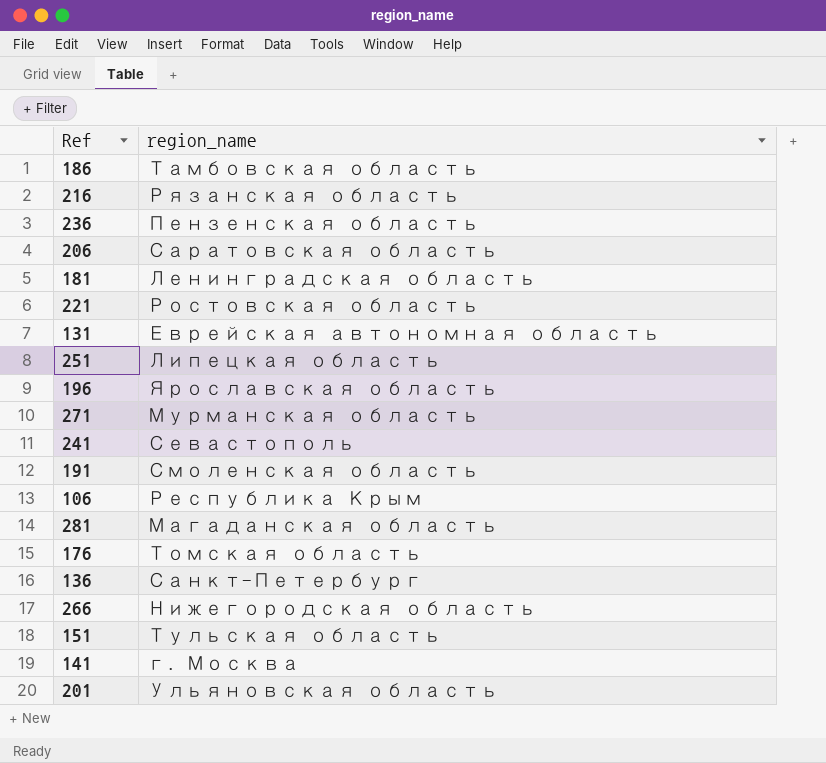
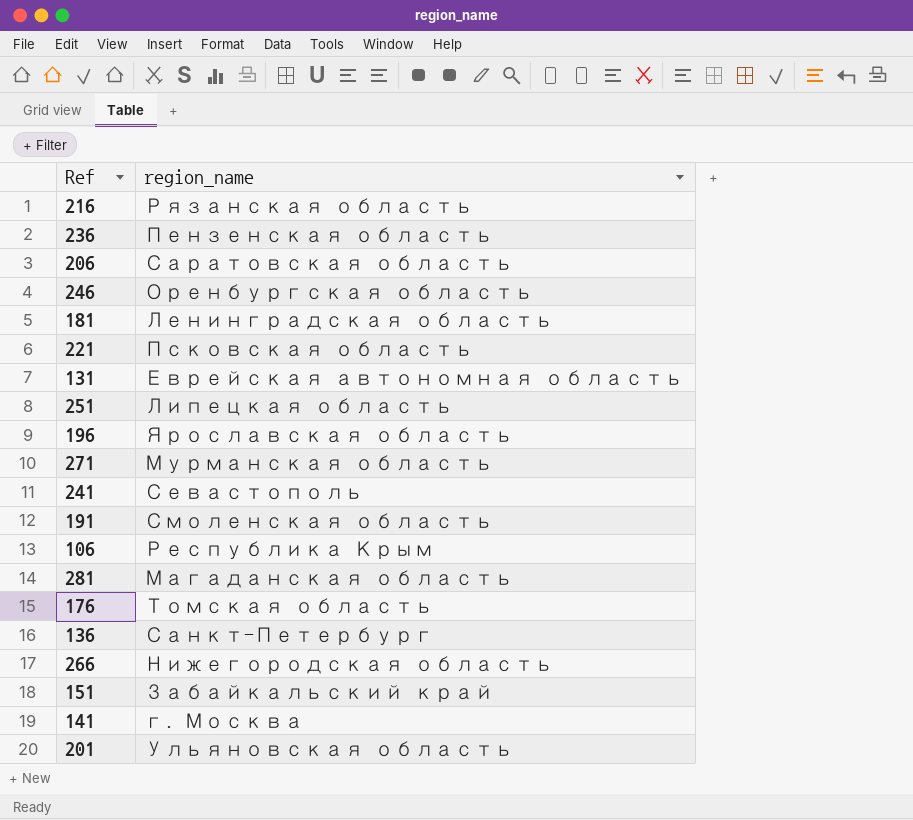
row 186: Тамбовская область -> none
row 246: none -> Оренбургская область
221 | region_name: Ростовская область -> Псковская область
151 | region_name: Тульская область -> Забайкальский край

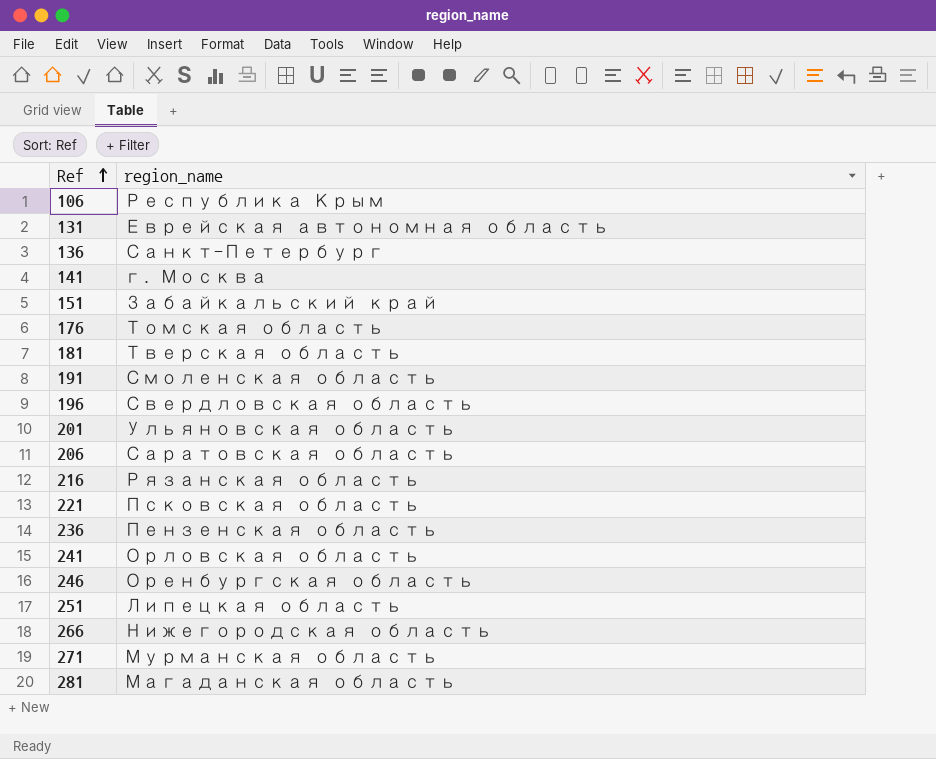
row order: none -> Ref ascending
181 | region_name: Ленинградская область -> Тверская область
196 | region_name: Ярославская область -> Свердловская область
241 | region_name: Севастополь -> Орловская область

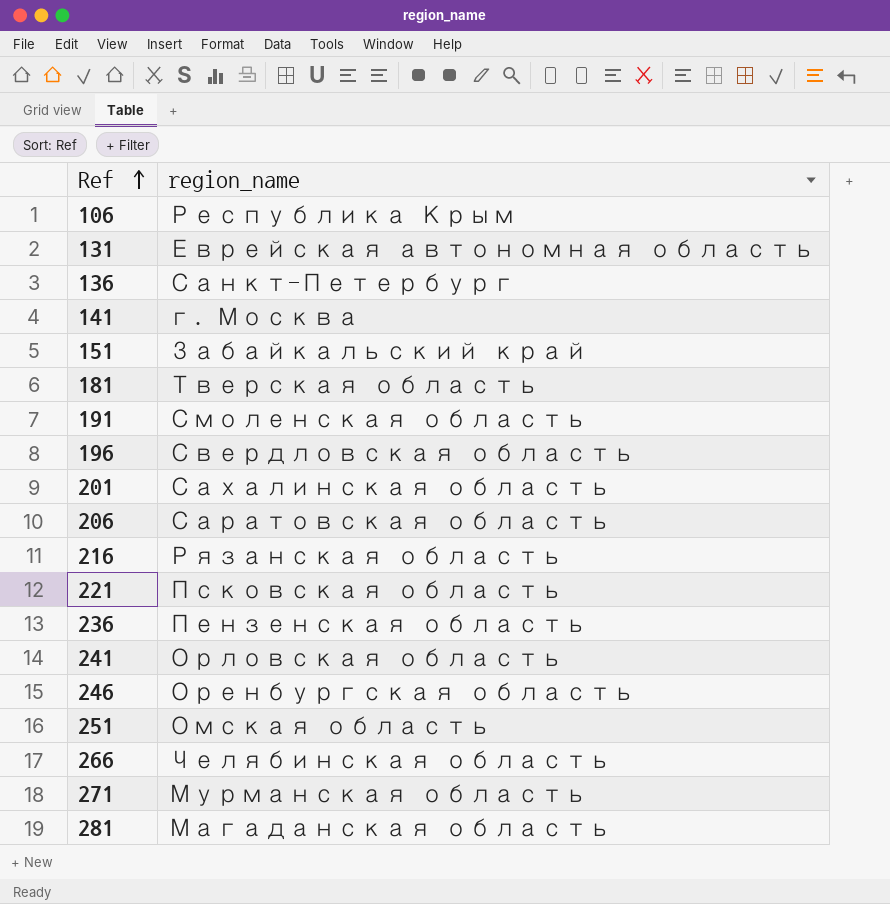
row 176: Томская область -> none
201 | region_name: Ульяновская область -> Сахалинская область
251 | region_name: Липецкая область -> Омская область
266 | region_name: Нижегородская область -> Челябинская область

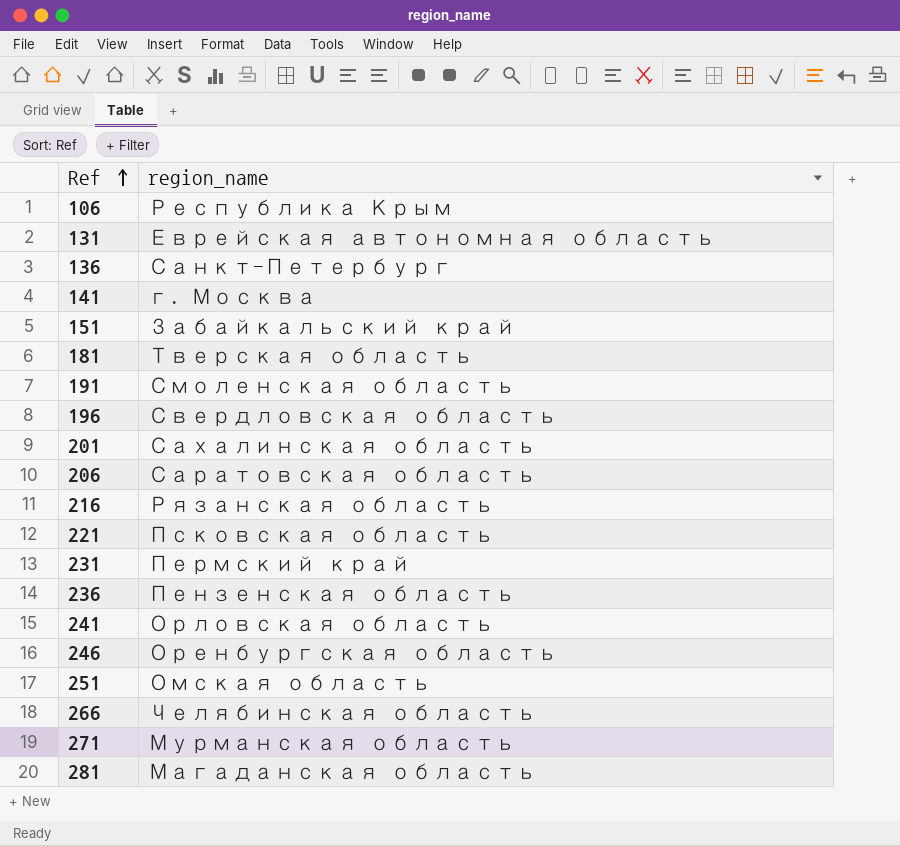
row 231: none -> Пермский край

